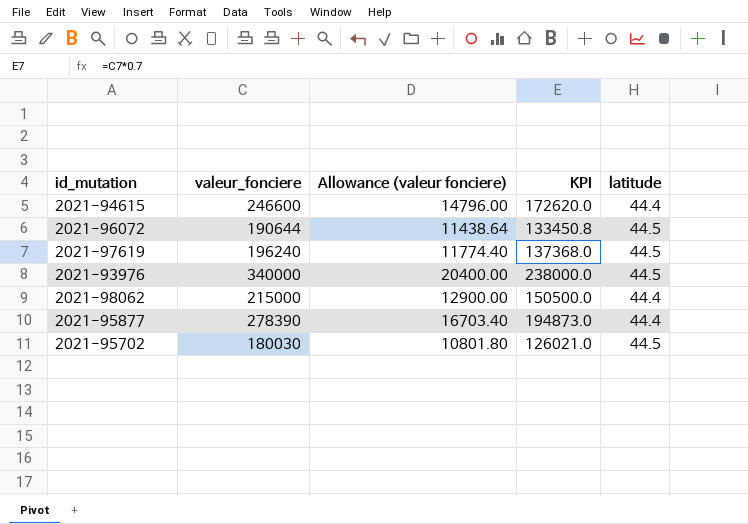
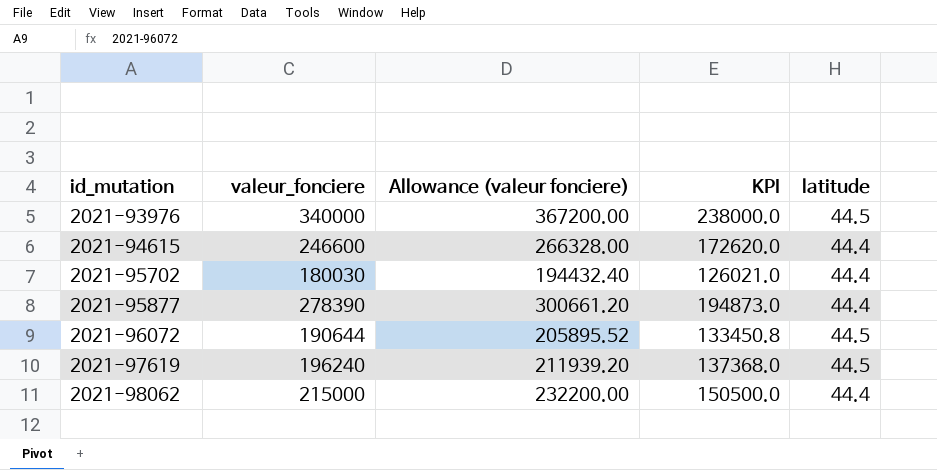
row order: none -> id_mutation ascending
column Allowance (valeur fonciere) | formula: [valeur_fonciere] * 0.06 -> [valeur_fonciere] * 1.08
2021-95702 | latitude: 44.5 -> 44.4

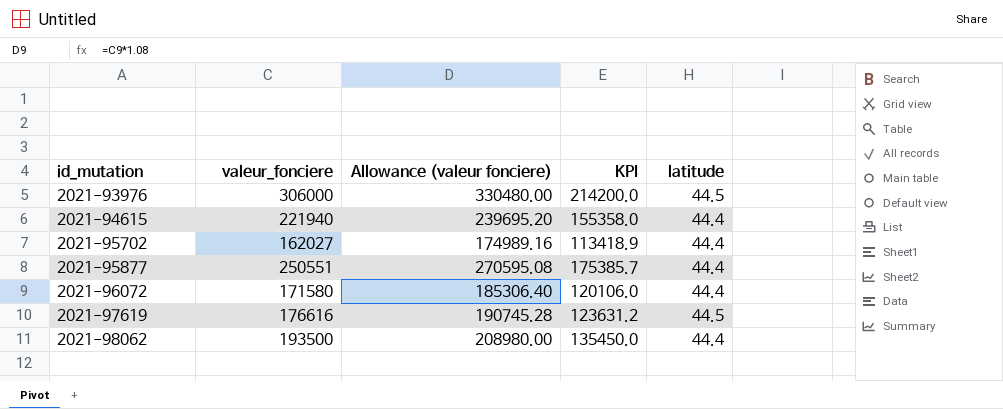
2021-93976 | valeur_fonciere: 340000 -> 306000
2021-93976 | Allowance (valeur fonciere): 367200.00 -> 330480.00
2021-93976 | KPI: 238000.0 -> 214200.0
2021-94615 | valeur_fonciere: 246600 -> 221940
2021-94615 | Allowance (valeur fonciere): 266328.00 -> 239695.20
2021-94615 | KPI: 172620.0 -> 155358.0
2021-95702 | valeur_fonciere: 180030 -> 162027
2021-95702 | Allowance (valeur fonciere): 194432.40 -> 174989.16
2021-95702 | KPI: 126021.0 -> 113418.9
2021-95877 | valeur_fonciere: 278390 -> 250551
2021-95877 | Allowance (valeur fonciere): 300661.20 -> 270595.08
2021-95877 | KPI: 194873.0 -> 175385.7
2021-96072 | valeur_fonciere: 190644 -> 171580
2021-96072 | Allowance (valeur fonciere): 205895.52 -> 185306.40
2021-96072 | KPI: 133450.8 -> 120106.0
2021-96072 | latitude: 44.5 -> 44.4
2021-97619 | valeur_fonciere: 196240 -> 176616
2021-97619 | Allowance (valeur fonciere): 211939.20 -> 190745.28
2021-97619 | KPI: 137368.0 -> 123631.2
2021-98062 | valeur_fonciere: 215000 -> 193500
2021-98062 | Allowance (valeur fonciere): 232200.00 -> 208980.00
2021-98062 | KPI: 150500.0 -> 135450.0

